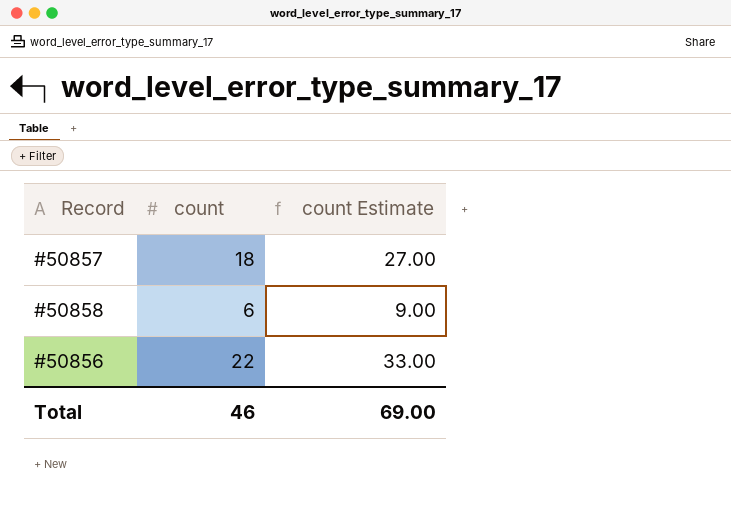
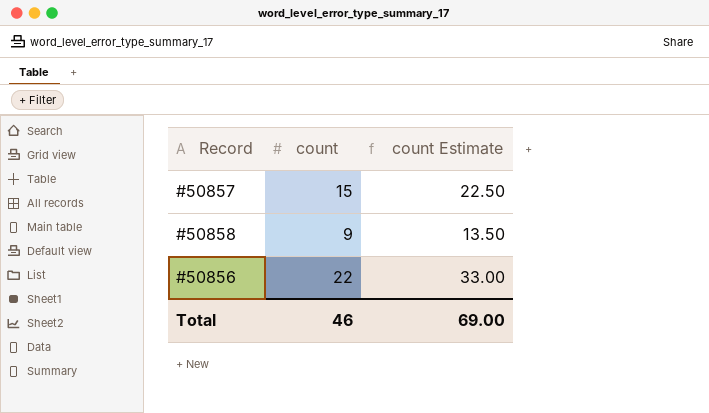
#50857 | count: 18 -> 15
#50857 | count Estimate: 27.00 -> 22.50
#50858 | count: 6 -> 9
#50858 | count Estimate: 9.00 -> 13.50

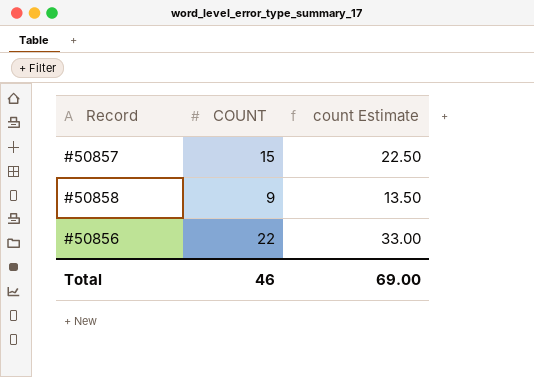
column name: count -> COUNT

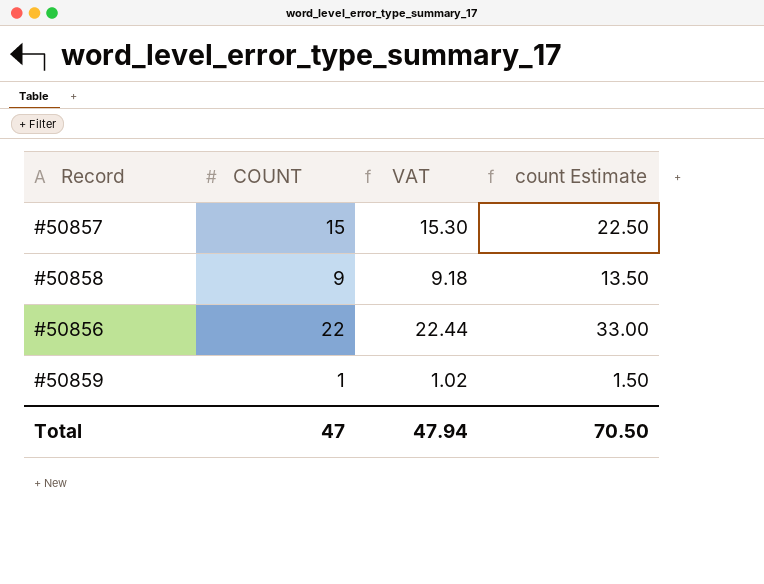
column VAT | formula: none -> [COUNT] * 1.02
row #50859: none -> 1 | 1.02 | 1.50
Total | COUNT: 46 -> 47
Total | count Estimate: 69.00 -> 70.50

